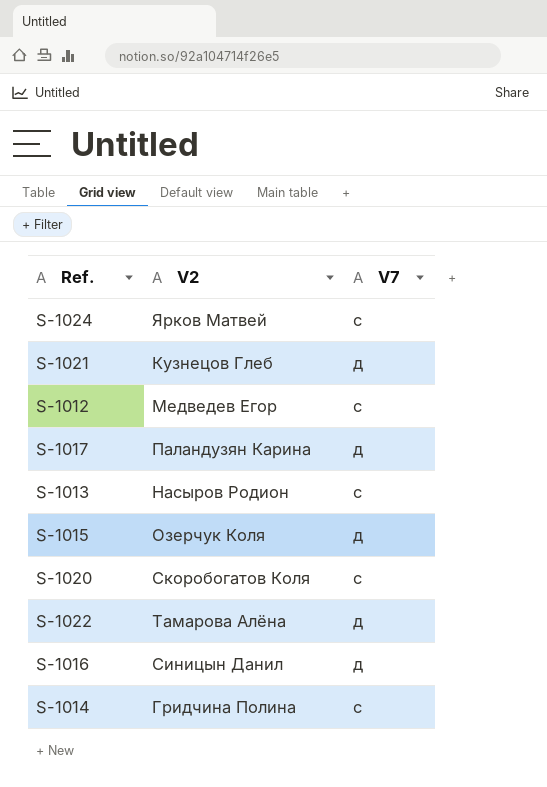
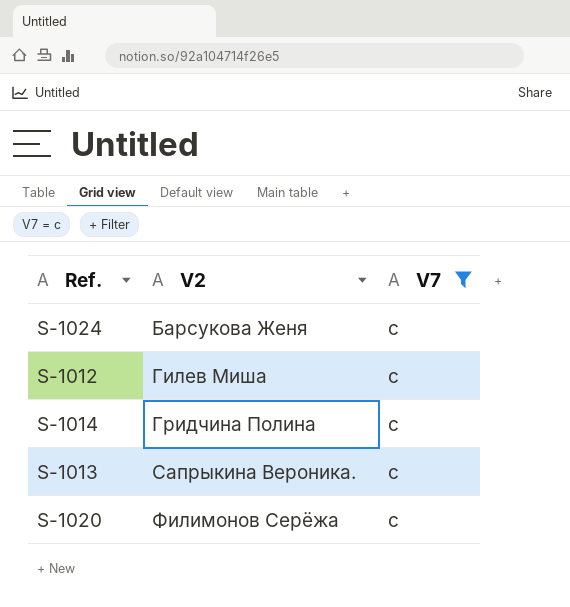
filter: none -> V7 = с
row order: none -> V2 ascending
S-1024 | V2: Ярков Матвей -> Барсукова Женя
S-1012 | V2: Медведев Егор -> Гилев Миша
S-1013 | V2: Насыров Родион -> Сапрыкина Вероника.
S-1020 | V2: Скоробогатов Коля -> Филимонов Серёжа

